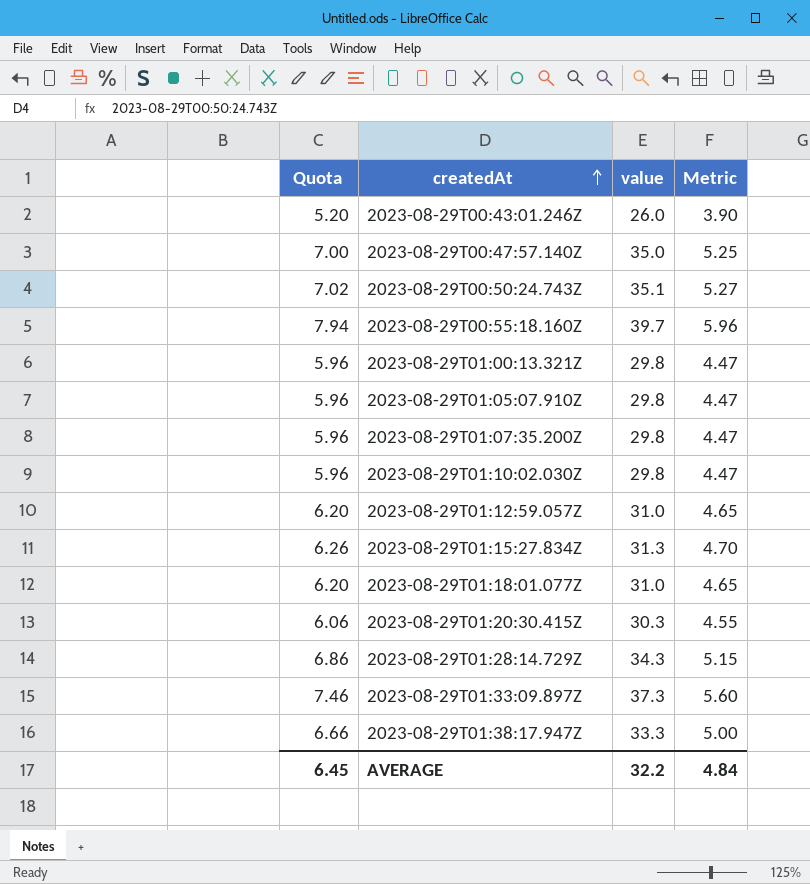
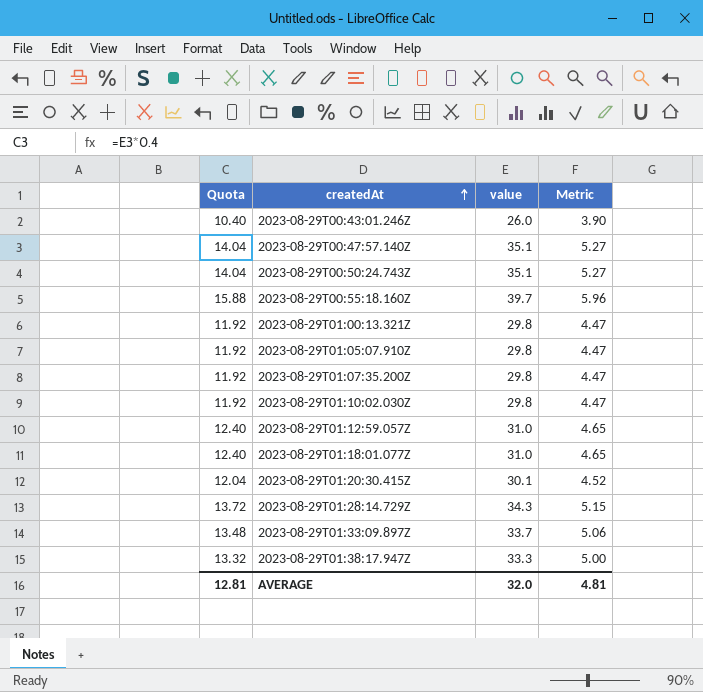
column Quota | formula: [value] * 0.2 -> [value] * 0.4
row 2023-08-29T01:15:27.834Z: 6.26 | 31.3 | 4.70 -> none
2023-08-29T00:47:57.140Z | value: 35.0 -> 35.1
2023-08-29T00:47:57.140Z | Metric: 5.25 -> 5.27
2023-08-29T01:20:30.415Z | value: 30.3 -> 30.1
2023-08-29T01:20:30.415Z | Metric: 4.55 -> 4.52
2023-08-29T01:33:09.897Z | value: 37.3 -> 33.7
2023-08-29T01:33:09.897Z | Metric: 5.60 -> 5.06
AVERAGE | Quota: 6.45 -> 12.81
AVERAGE | value: 32.2 -> 32.0
AVERAGE | Metric: 4.84 -> 4.81

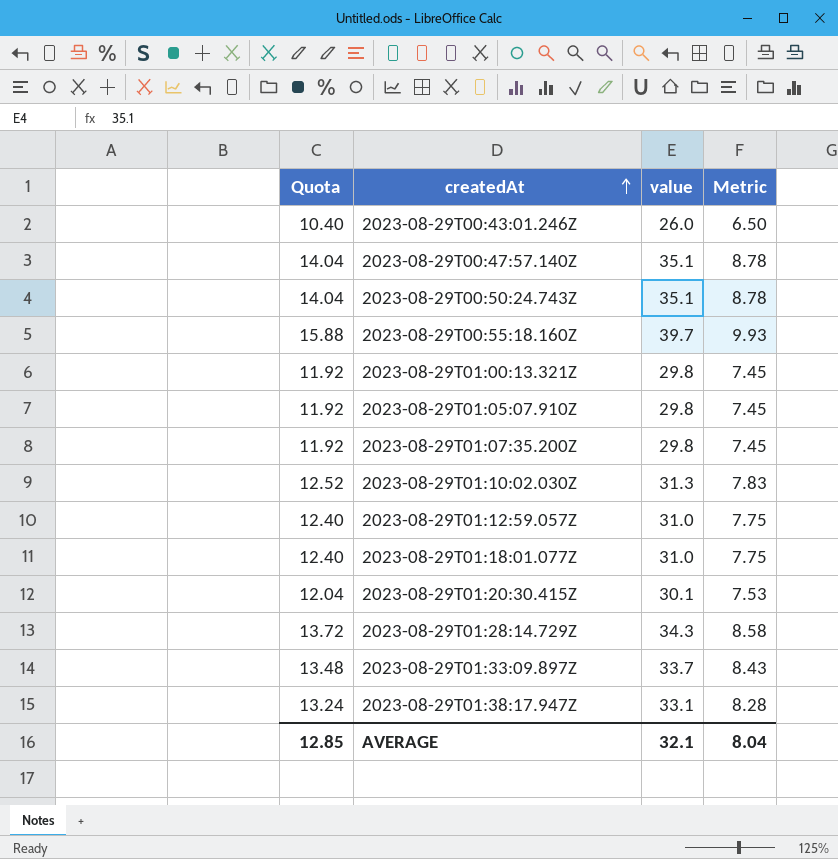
column Metric | formula: [value] * 0.15 -> [value] * 0.25
2023-08-29T01:10:02.030Z | Quota: 11.92 -> 12.52
2023-08-29T01:10:02.030Z | value: 29.8 -> 31.3
2023-08-29T01:38:17.947Z | Quota: 13.32 -> 13.24
2023-08-29T01:38:17.947Z | value: 33.3 -> 33.1
AVERAGE | Quota: 12.81 -> 12.85
AVERAGE | value: 32.0 -> 32.1
AVERAGE | Metric: 4.81 -> 8.04

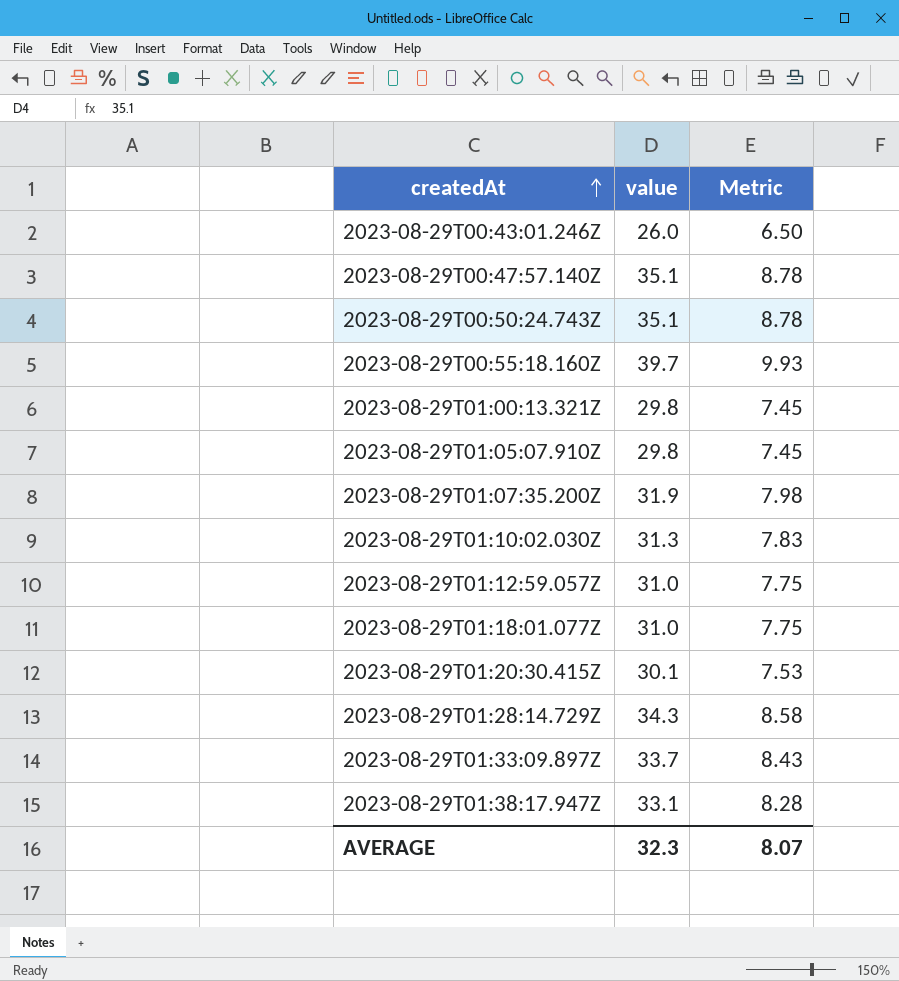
column Quota | formula: [value] * 0.4 -> none
2023-08-29T01:07:35.200Z | value: 29.8 -> 31.9
2023-08-29T01:07:35.200Z | Metric: 7.45 -> 7.98
AVERAGE | value: 32.1 -> 32.3
AVERAGE | Metric: 8.04 -> 8.07

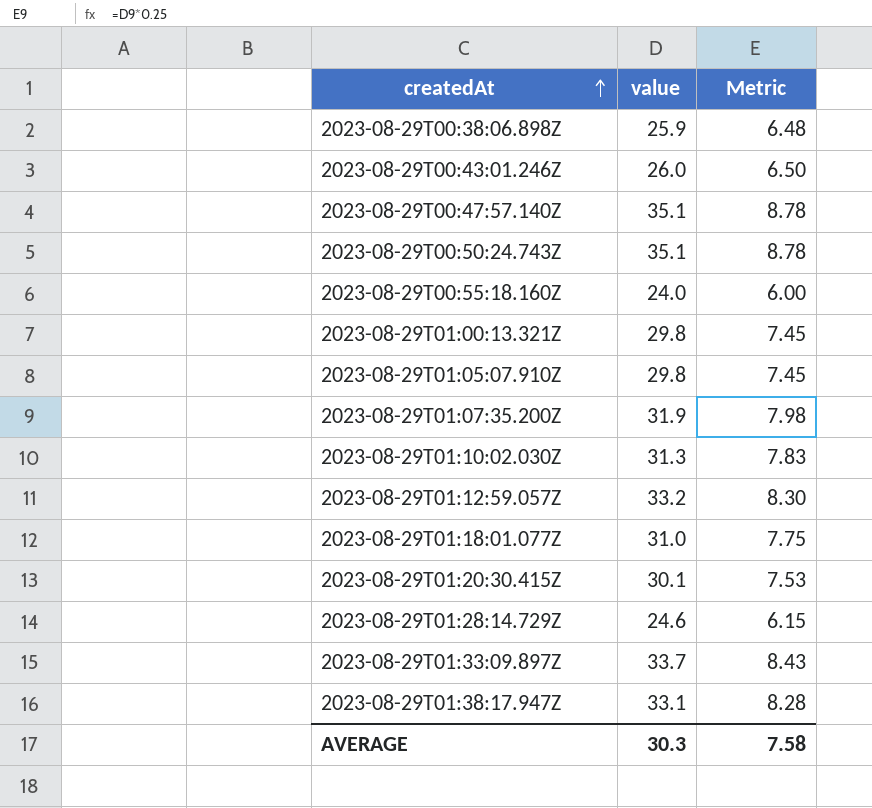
row 2023-08-29T00:38:06.898Z: none -> 25.9 | 6.48
2023-08-29T00:55:18.160Z | value: 39.7 -> 24.0
2023-08-29T00:55:18.160Z | Metric: 9.93 -> 6.00
2023-08-29T01:12:59.057Z | value: 31.0 -> 33.2
2023-08-29T01:12:59.057Z | Metric: 7.75 -> 8.30
2023-08-29T01:28:14.729Z | value: 34.3 -> 24.6
2023-08-29T01:28:14.729Z | Metric: 8.58 -> 6.15
AVERAGE | value: 32.3 -> 30.3
AVERAGE | Metric: 8.07 -> 7.58

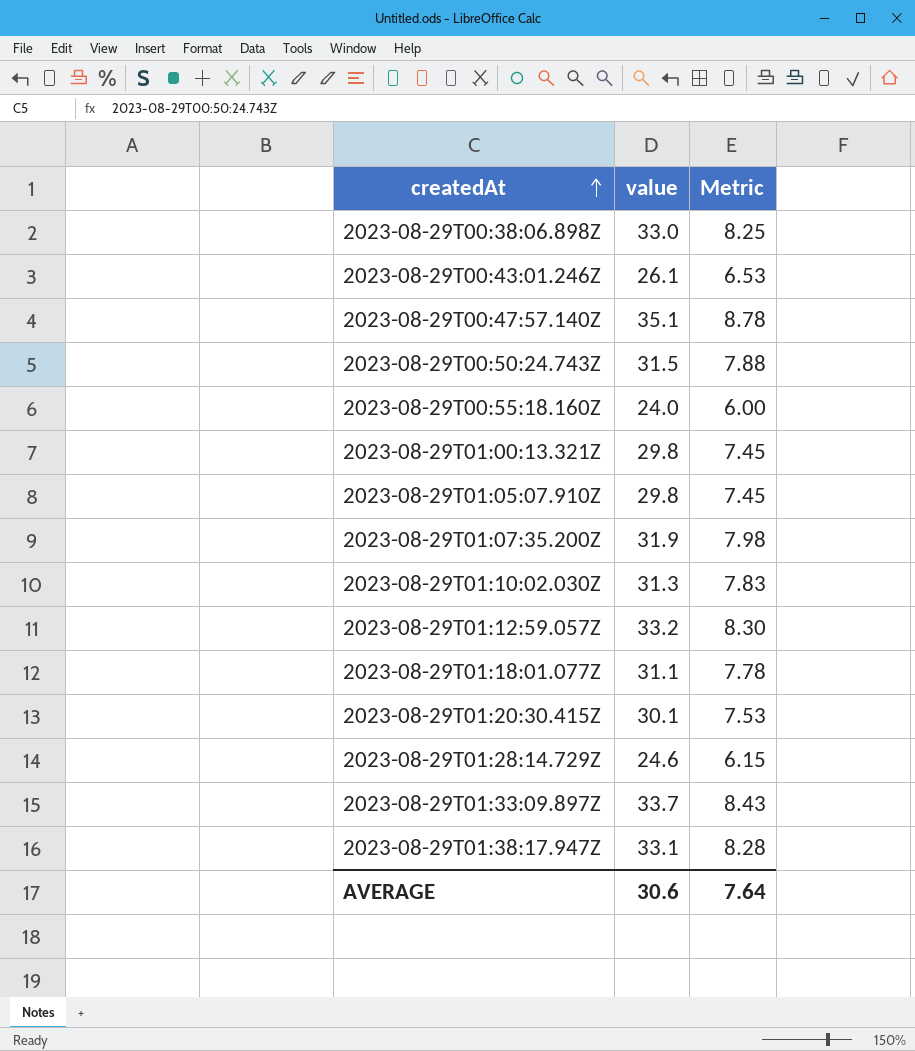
2023-08-29T00:38:06.898Z | value: 25.9 -> 33.0
2023-08-29T00:38:06.898Z | Metric: 6.48 -> 8.25
2023-08-29T00:43:01.246Z | value: 26.0 -> 26.1
2023-08-29T00:43:01.246Z | Metric: 6.50 -> 6.53
2023-08-29T00:50:24.743Z | value: 35.1 -> 31.5
2023-08-29T00:50:24.743Z | Metric: 8.78 -> 7.88
2023-08-29T01:18:01.077Z | value: 31.0 -> 31.1
2023-08-29T01:18:01.077Z | Metric: 7.75 -> 7.78
AVERAGE | value: 30.3 -> 30.6
AVERAGE | Metric: 7.58 -> 7.64

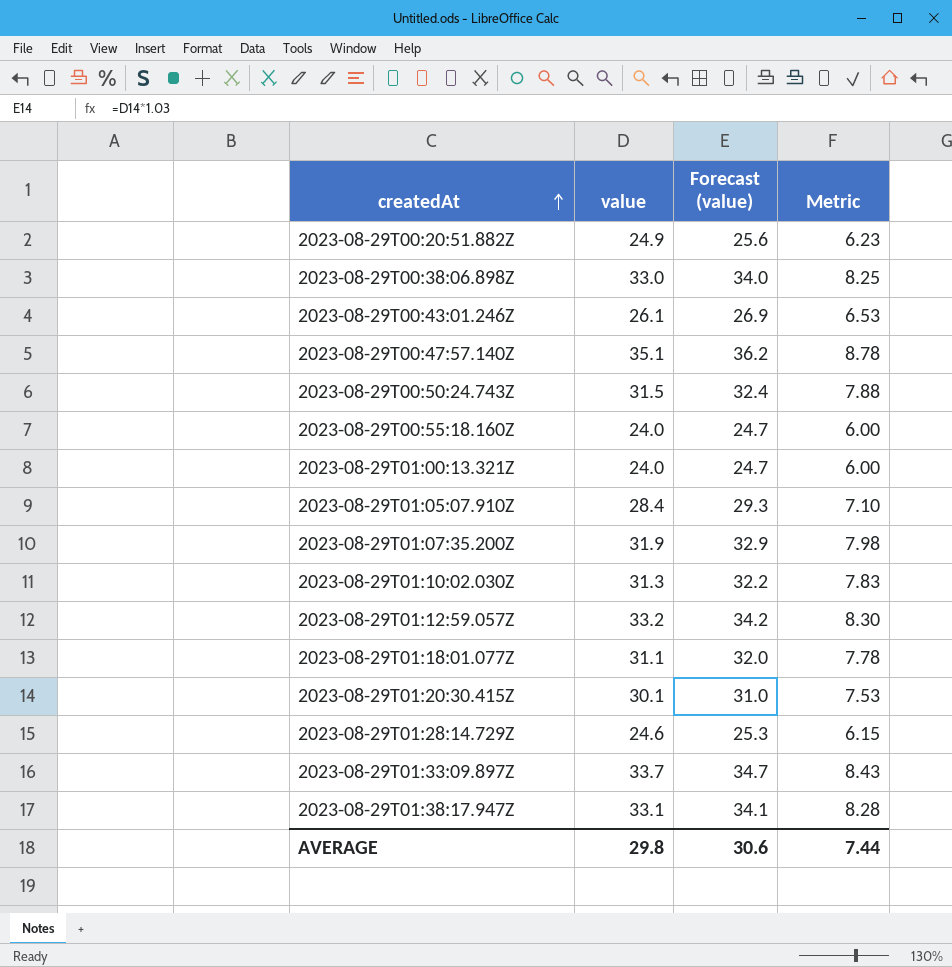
column Forecast (value) | formula: none -> [value] * 1.03
row 2023-08-29T00:20:51.882Z: none -> 24.9 | 25.6 | 6.23
2023-08-29T01:00:13.321Z | value: 29.8 -> 24.0
2023-08-29T01:00:13.321Z | Metric: 7.45 -> 6.00
2023-08-29T01:05:07.910Z | value: 29.8 -> 28.4
2023-08-29T01:05:07.910Z | Metric: 7.45 -> 7.10
AVERAGE | value: 30.6 -> 29.8
AVERAGE | Metric: 7.64 -> 7.44

